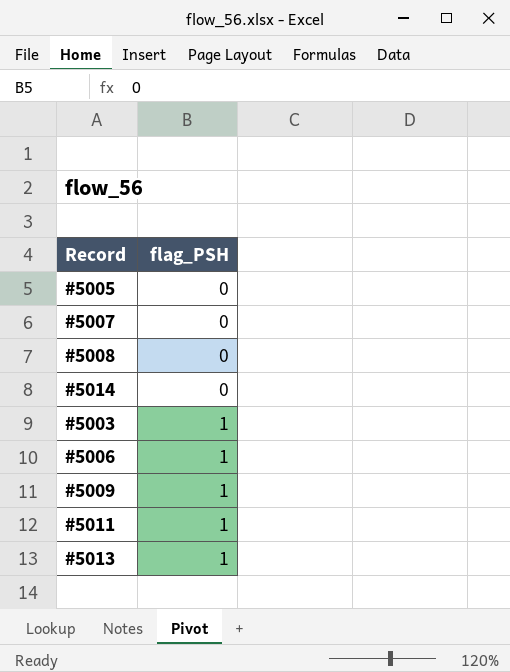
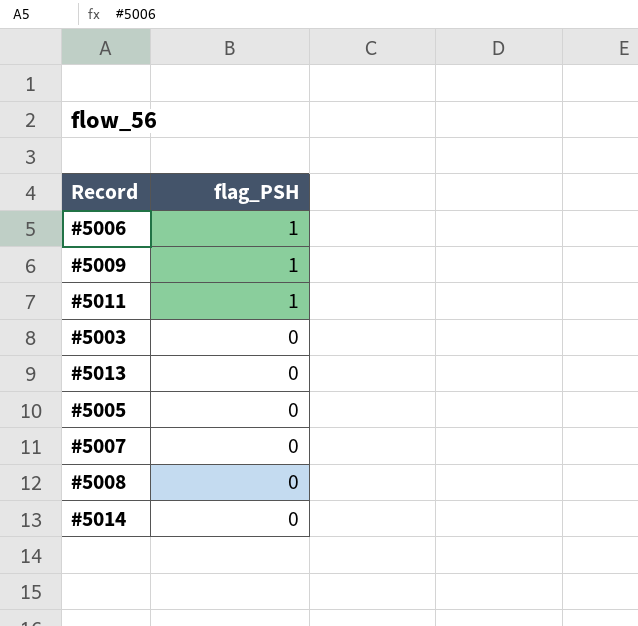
row order: flag_PSH ascending -> flag_PSH descending
#5003 | flag_PSH: 1 -> 0
#5013 | flag_PSH: 1 -> 0

